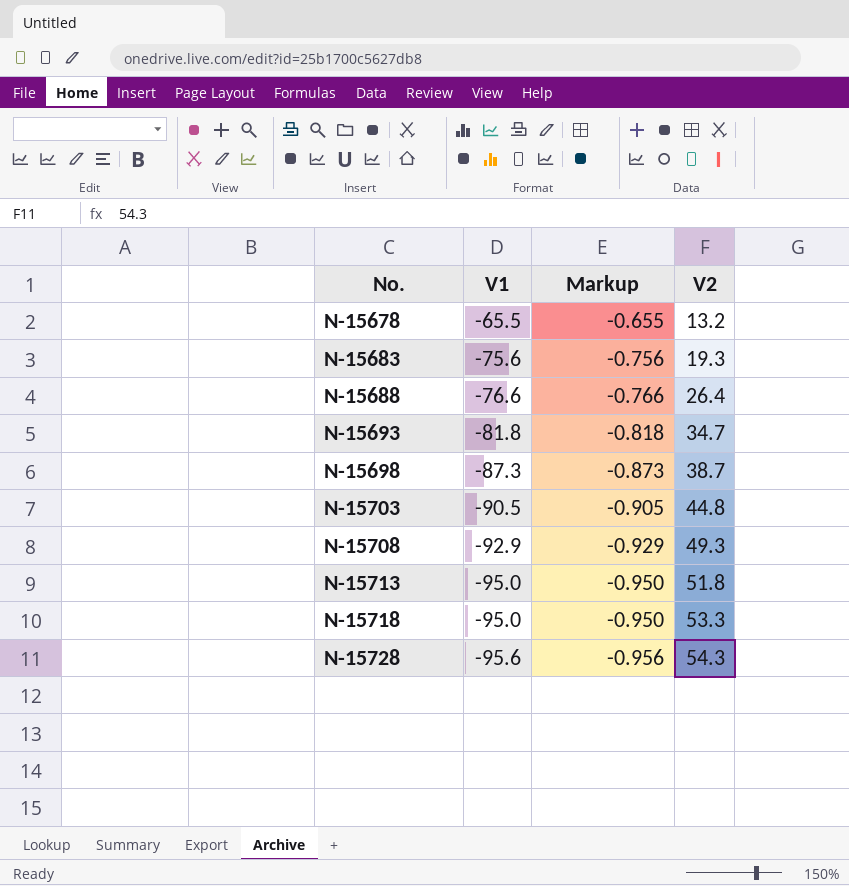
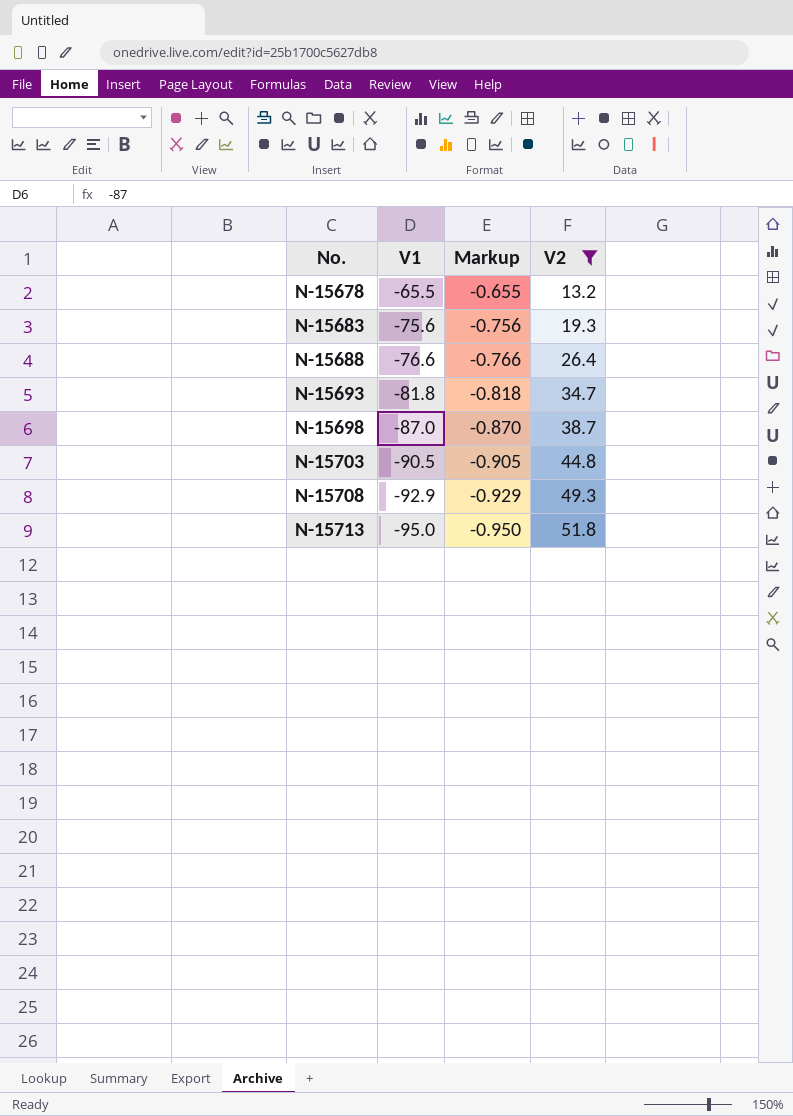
filter: none -> V2 <= 51.8
N-15698 | V1: -87.3 -> -87.0
N-15698 | Markup: -0.873 -> -0.870

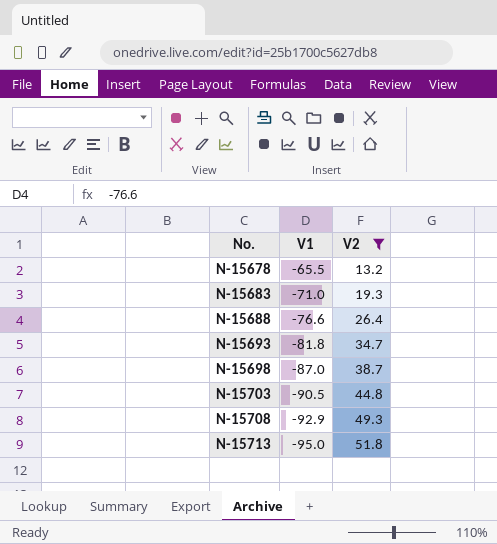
column Markup | formula: [V1] * 0.01 -> none
N-15683 | V1: -75.6 -> -71.0

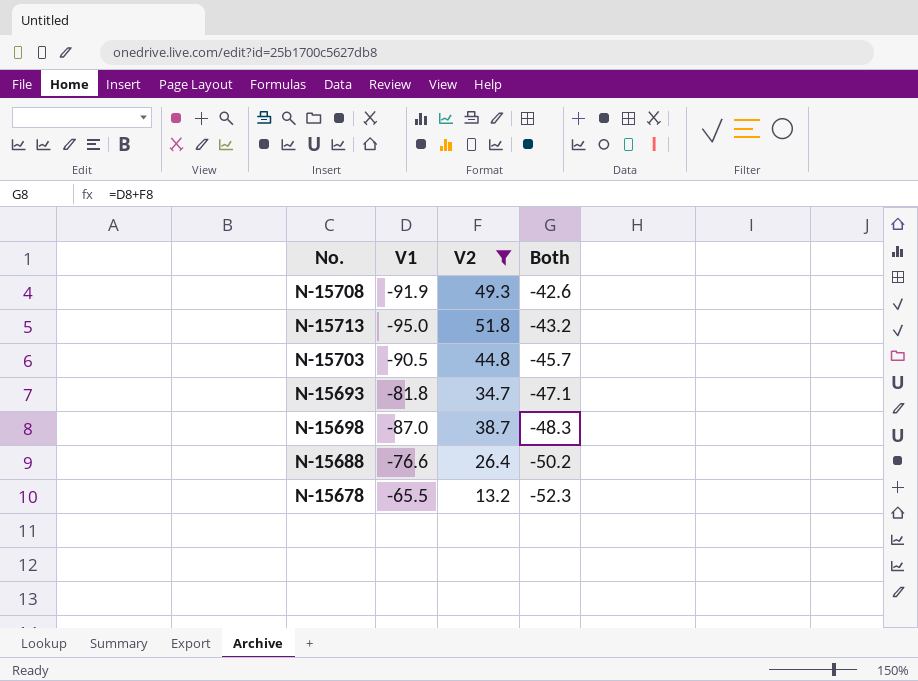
row order: No. ascending -> Both descending
column Both | formula: none -> [V1] + [V2]
row N-15683: -71.0 | 19.3 -> none
N-15708 | V1: -92.9 -> -91.9

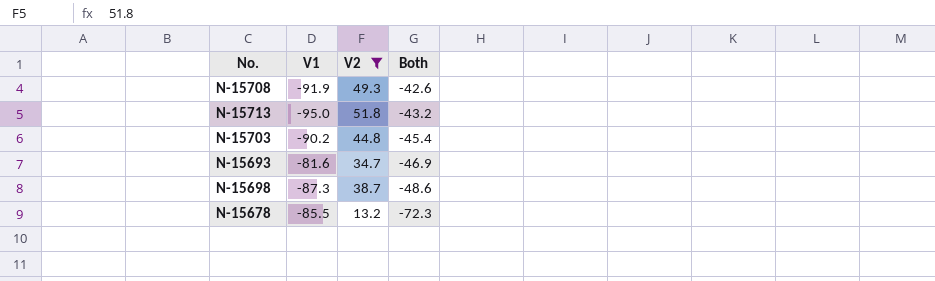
row N-15688: -76.6 | 26.4 | -50.2 -> none
N-15703 | V1: -90.5 -> -90.2
N-15703 | Both: -45.7 -> -45.4
N-15693 | V1: -81.8 -> -81.6
N-15693 | Both: -47.1 -> -46.9
N-15698 | V1: -87.0 -> -87.3
N-15698 | Both: -48.3 -> -48.6
N-15678 | V1: -65.5 -> -85.5
N-15678 | Both: -52.3 -> -72.3

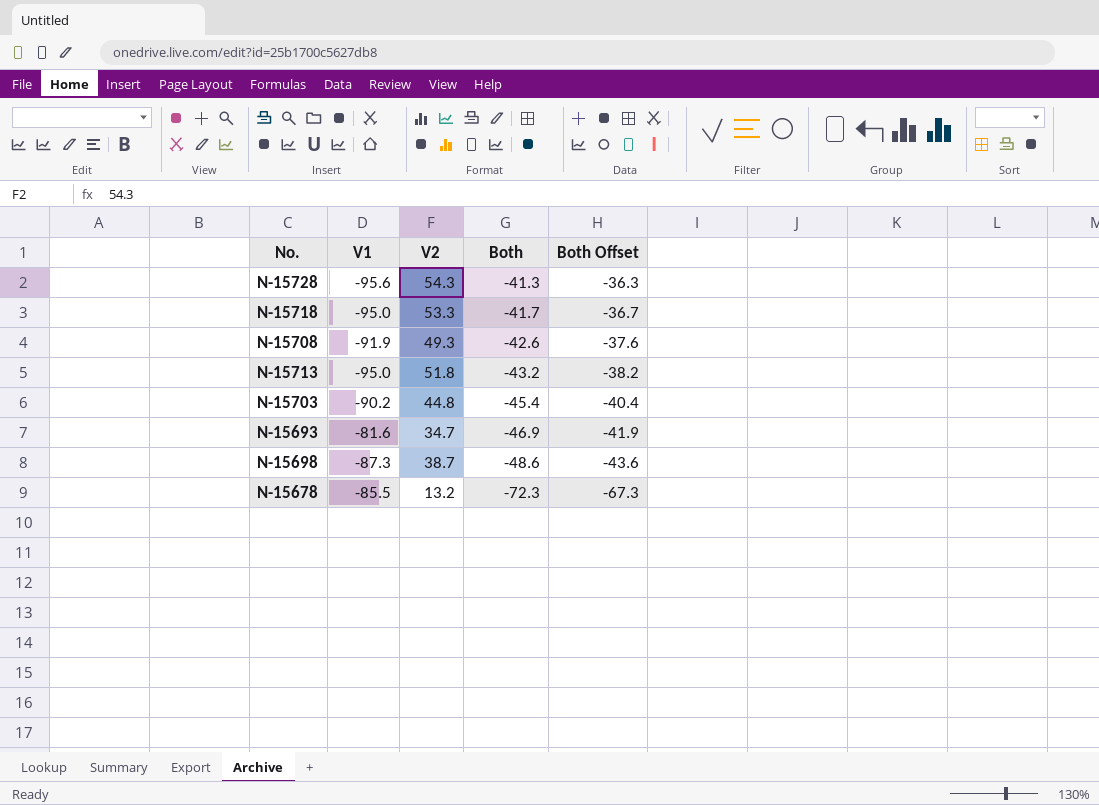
filter: V2 <= 51.8 -> none
column Both Offset | formula: none -> [Both] + 5

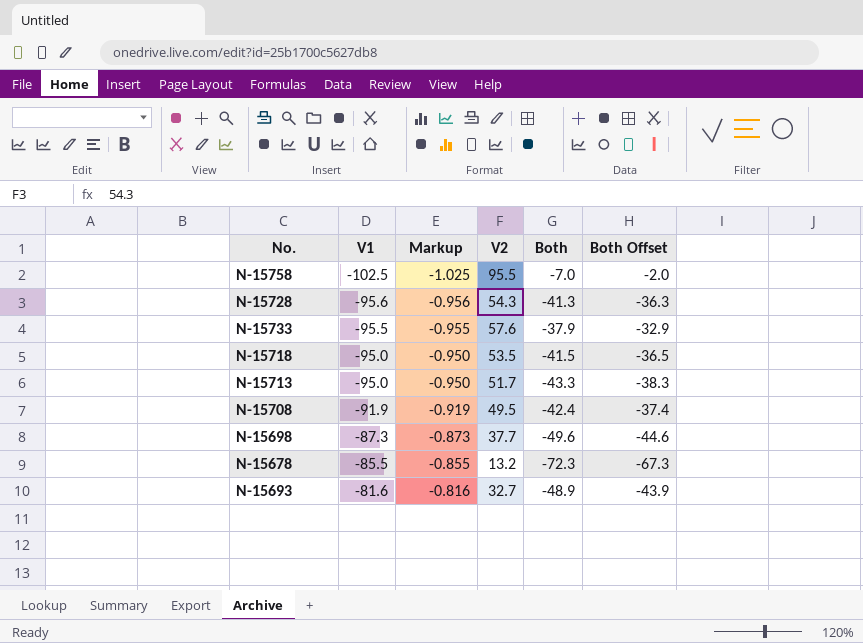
row order: Both descending -> V1 ascending
column Markup | formula: none -> [V1] * 0.01
row N-15703: -90.2 | 44.8 | -45.4 | -40.4 -> none
row N-15758: none -> -102.5 | -1.025 | 95.5 | -7.0 | -2.0
row N-15733: none -> -95.5 | -0.955 | 57.6 | -37.9 | -32.9
N-15718 | V2: 53.3 -> 53.5
N-15718 | Both: -41.7 -> -41.5
N-15718 | Both Offset: -36.7 -> -36.5
N-15713 | V2: 51.8 -> 51.7
N-15713 | Both: -43.2 -> -43.3
N-15713 | Both Offset: -38.2 -> -38.3
N-15708 | V2: 49.3 -> 49.5
N-15708 | Both: -42.6 -> -42.4
N-15708 | Both Offset: -37.6 -> -37.4
N-15698 | V2: 38.7 -> 37.7
N-15698 | Both: -48.6 -> -49.6
N-15698 | Both Offset: -43.6 -> -44.6
N-15693 | V2: 34.7 -> 32.7
N-15693 | Both: -46.9 -> -48.9
N-15693 | Both Offset: -41.9 -> -43.9

